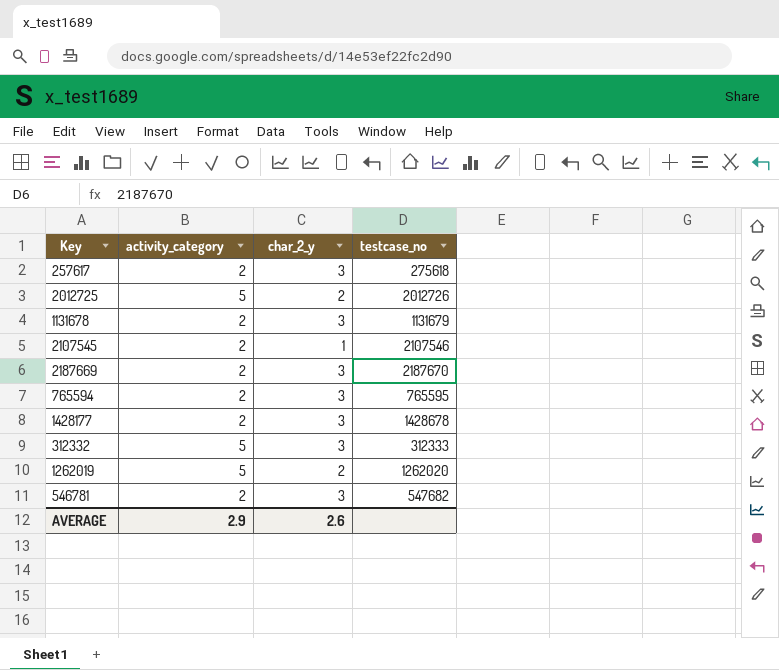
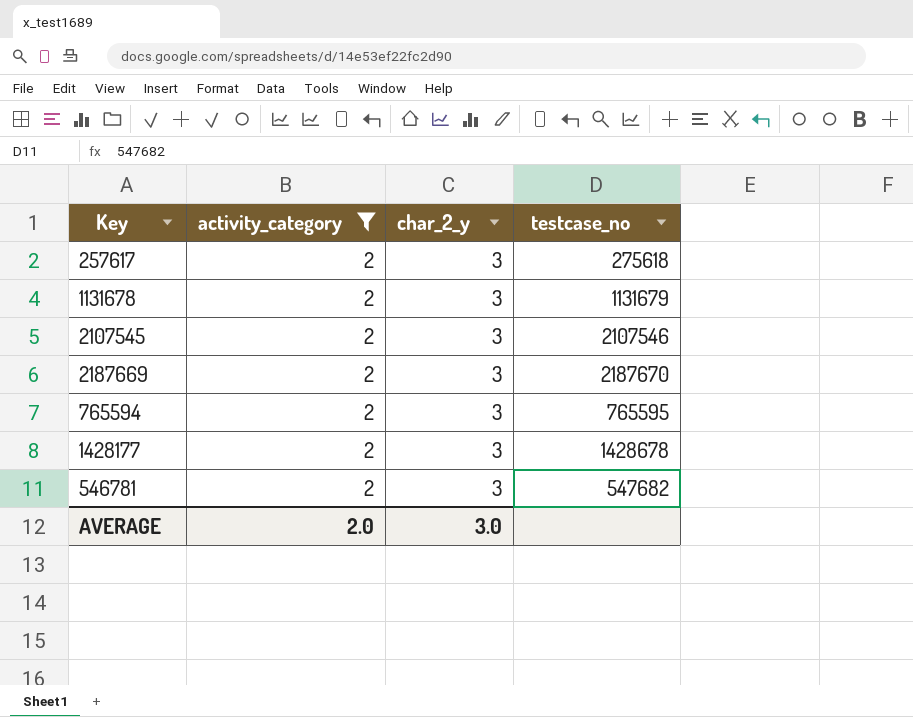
filter: none -> activity_category = 2
2107545 | char_2_y: 1 -> 3
AVERAGE | activity_category: 2.9 -> 2.0
AVERAGE | char_2_y: 2.6 -> 3.0

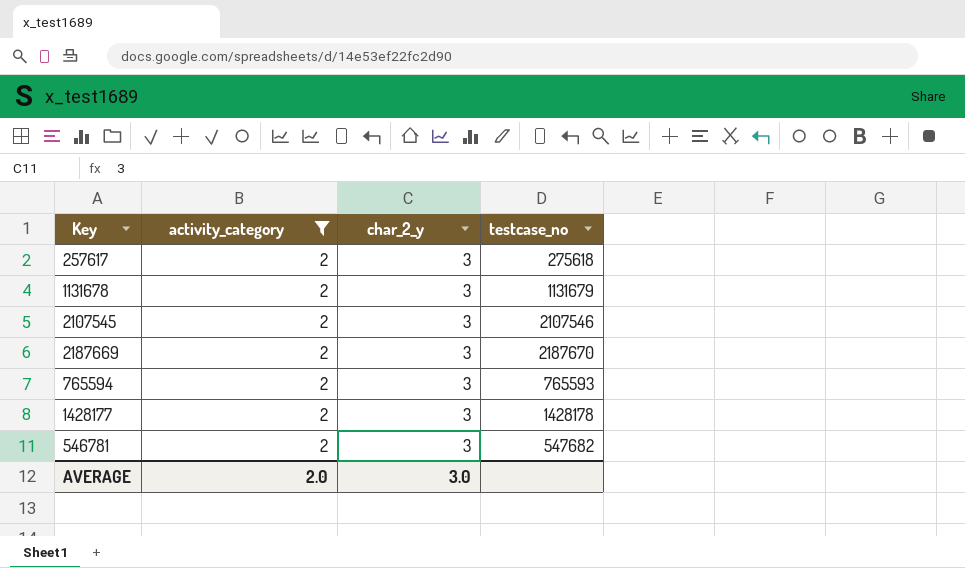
765594 | testcase_no: 765595 -> 765593
1428177 | testcase_no: 1428678 -> 1428178

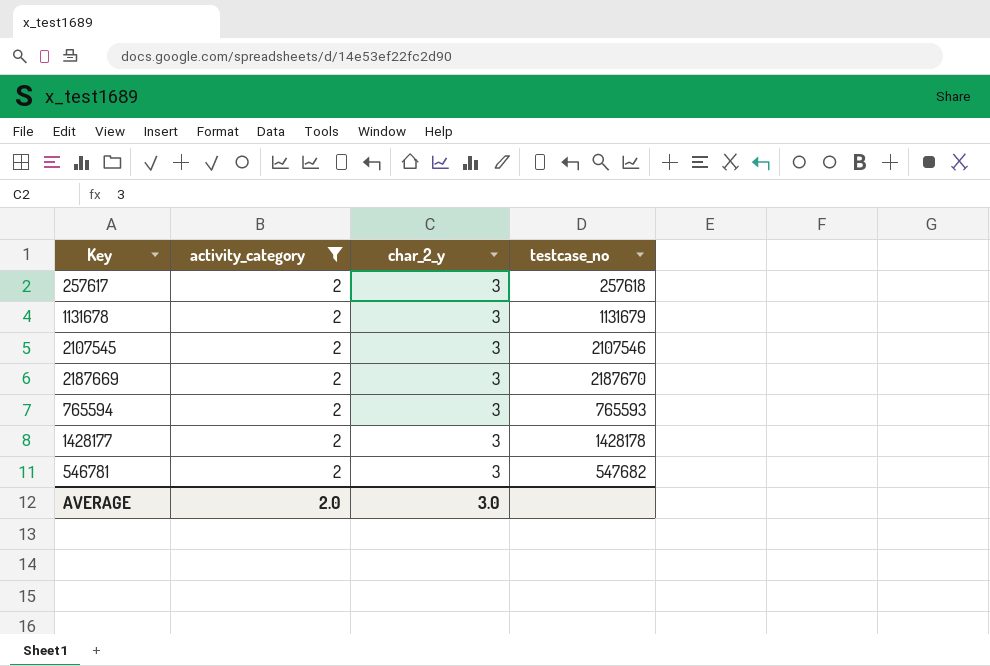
257617 | testcase_no: 275618 -> 257618

